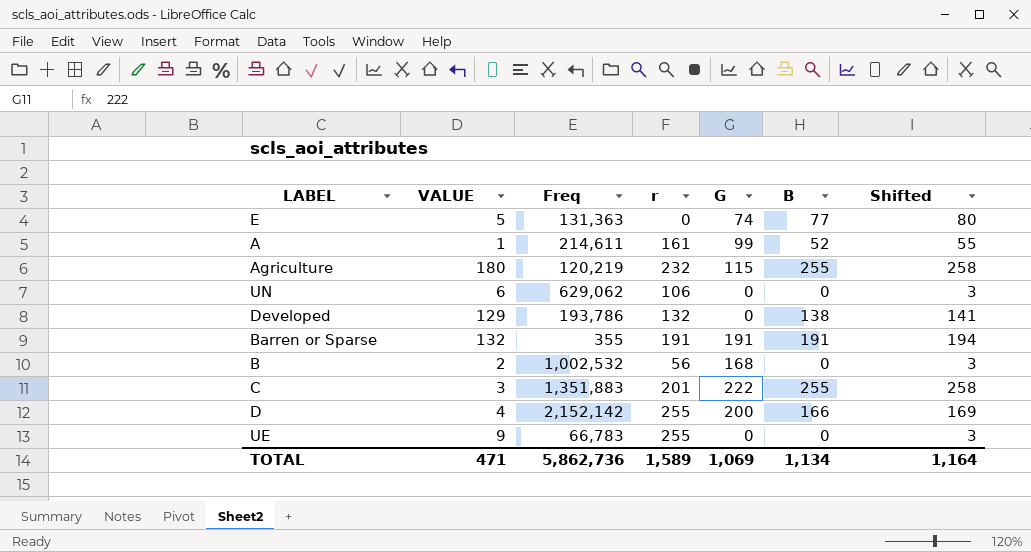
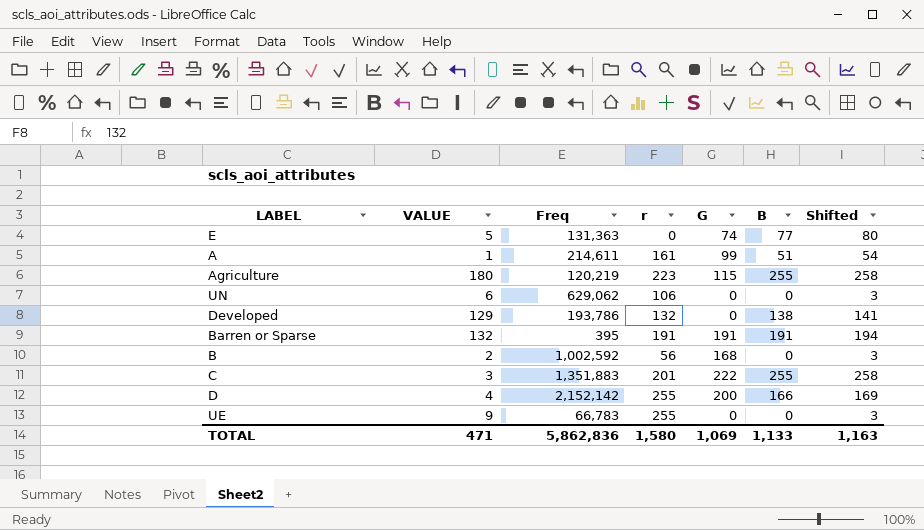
A | B: 52 -> 51
A | Shifted: 55 -> 54
Agriculture | r: 232 -> 223
Barren or Sparse | Freq: 355 -> 395
B | Freq: 1,002,532 -> 1,002,592
TOTAL | Freq: 5,862,736 -> 5,862,836
TOTAL | r: 1,589 -> 1,580
TOTAL | B: 1,134 -> 1,133
TOTAL | Shifted: 1,164 -> 1,163

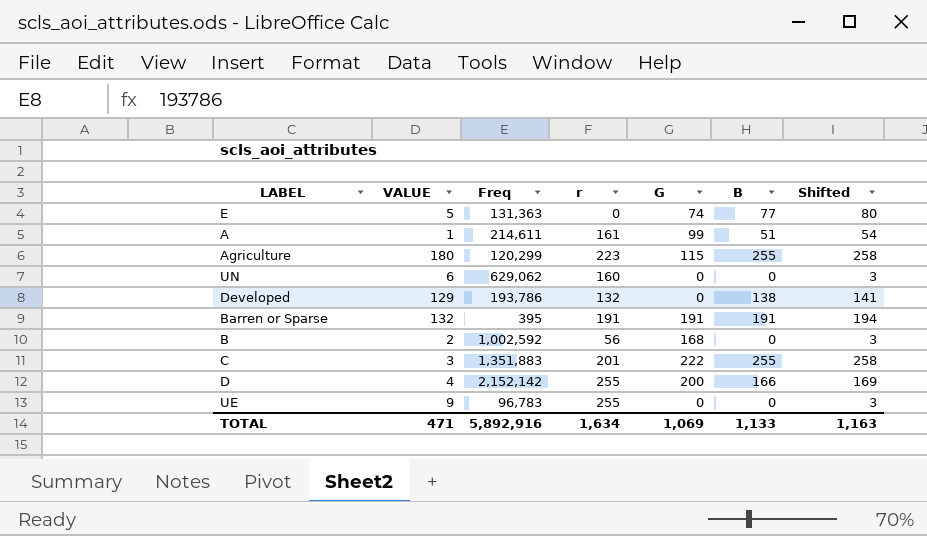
Agriculture | Freq: 120,219 -> 120,299
UN | r: 106 -> 160
UE | Freq: 66,783 -> 96,783
TOTAL | Freq: 5,862,836 -> 5,892,916
TOTAL | r: 1,580 -> 1,634

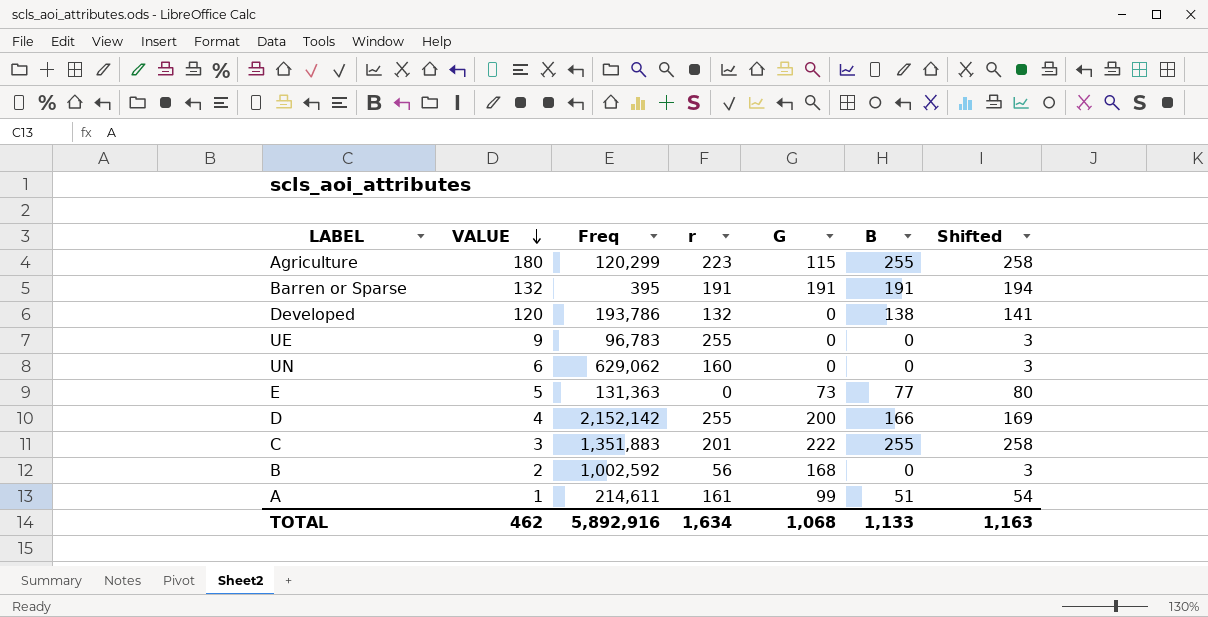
row order: none -> VALUE descending
Developed | VALUE: 129 -> 120
E | G: 74 -> 73
TOTAL | VALUE: 471 -> 462
TOTAL | G: 1,069 -> 1,068

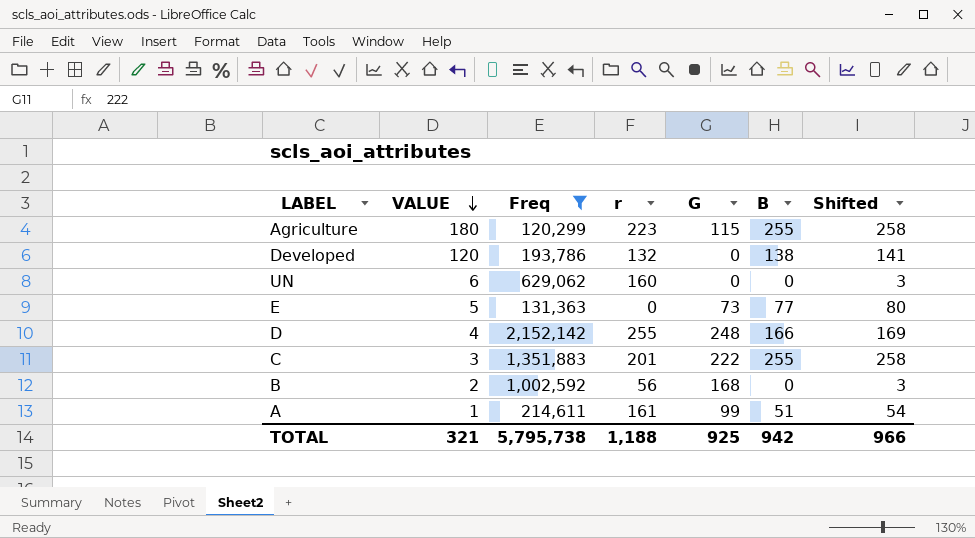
filter: none -> Freq >= 120,299
D | G: 200 -> 248
TOTAL | VALUE: 462 -> 321
TOTAL | Freq: 5,892,916 -> 5,795,738
TOTAL | r: 1,634 -> 1,188
TOTAL | G: 1,068 -> 925
TOTAL | B: 1,133 -> 942
TOTAL | Shifted: 1,163 -> 966

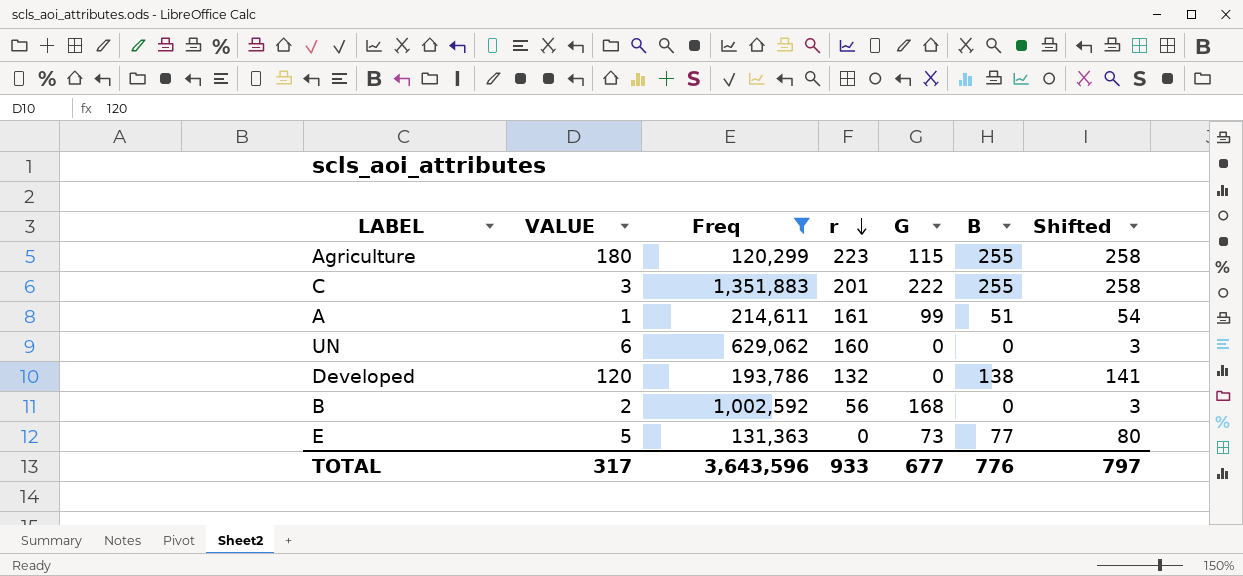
row order: VALUE descending -> r descending
row D: 4 | 2,152,142 | 255 | 248 | 166 | 169 -> none
TOTAL | VALUE: 321 -> 317
TOTAL | Freq: 5,795,738 -> 3,643,596
TOTAL | r: 1,188 -> 933
TOTAL | G: 925 -> 677
TOTAL | B: 942 -> 776
TOTAL | Shifted: 966 -> 797

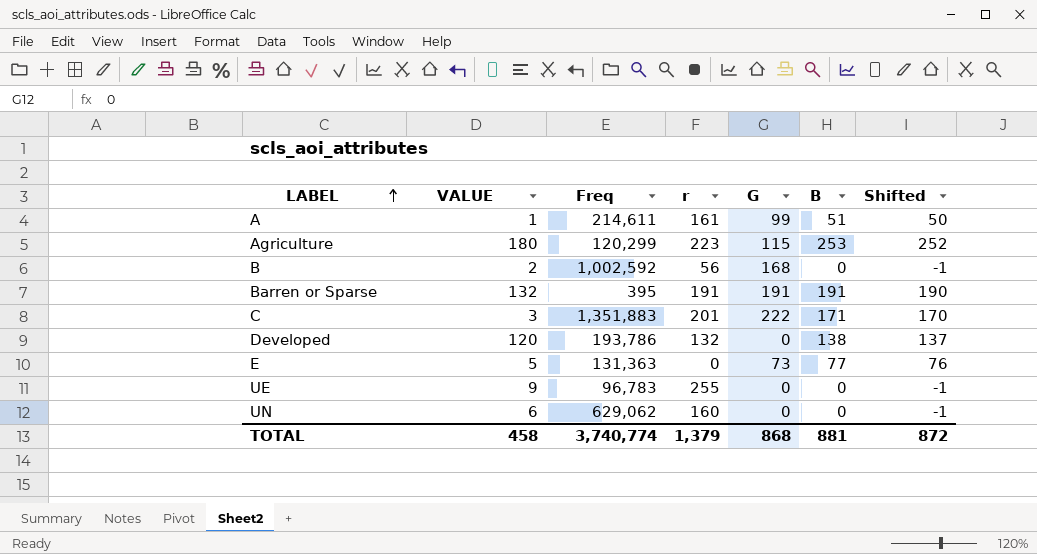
filter: Freq >= 120,299 -> none
row order: r descending -> LABEL ascending
column Shifted | formula: [B] + 3 -> [B] - 1
Agriculture | B: 255 -> 253
C | B: 255 -> 171
TOTAL | VALUE: 317 -> 458
TOTAL | Freq: 3,643,596 -> 3,740,774
TOTAL | r: 933 -> 1,379
TOTAL | G: 677 -> 868
TOTAL | B: 776 -> 881
TOTAL | Shifted: 797 -> 872

